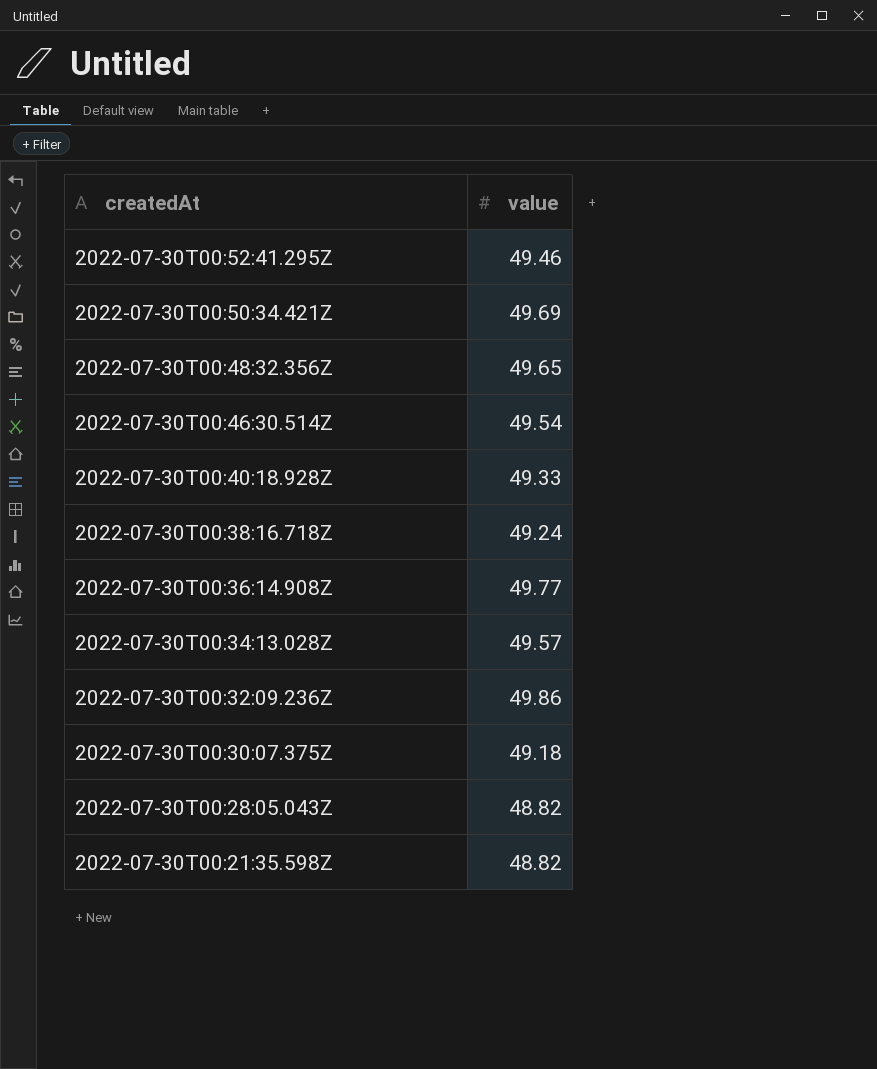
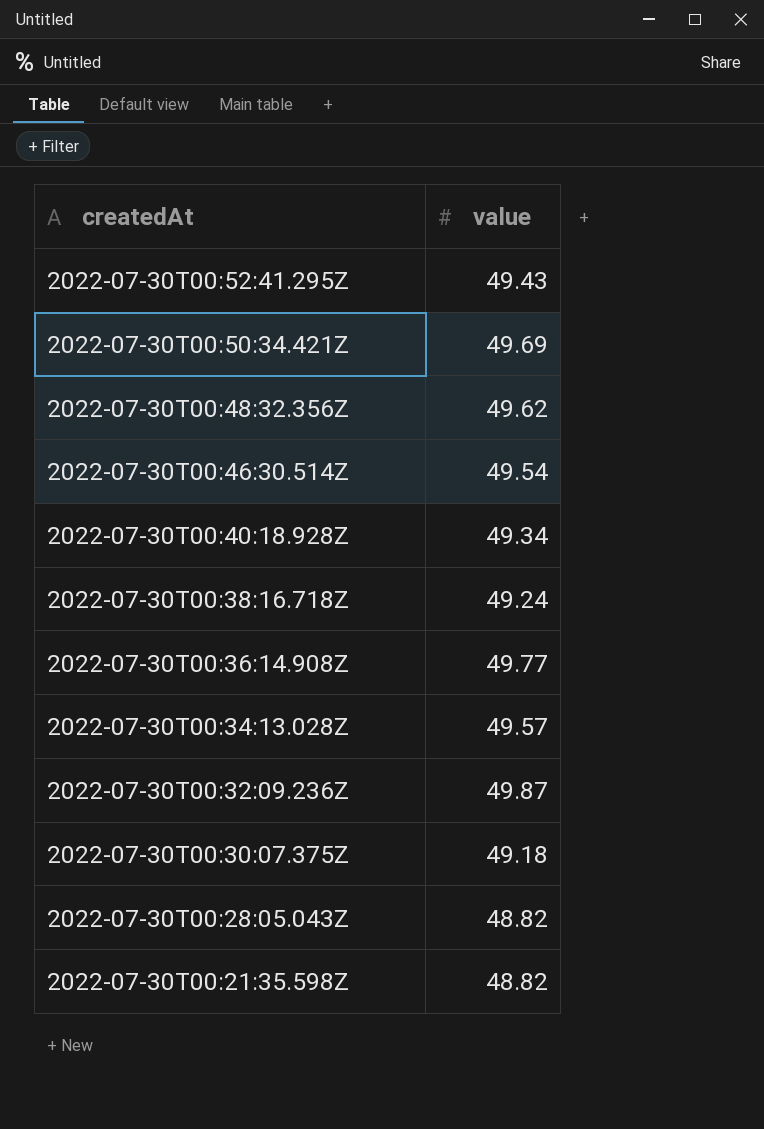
2022-07-30T00:52:41.295Z | value: 49.46 -> 49.43
2022-07-30T00:48:32.356Z | value: 49.65 -> 49.62
2022-07-30T00:40:18.928Z | value: 49.33 -> 49.34
2022-07-30T00:32:09.236Z | value: 49.86 -> 49.87

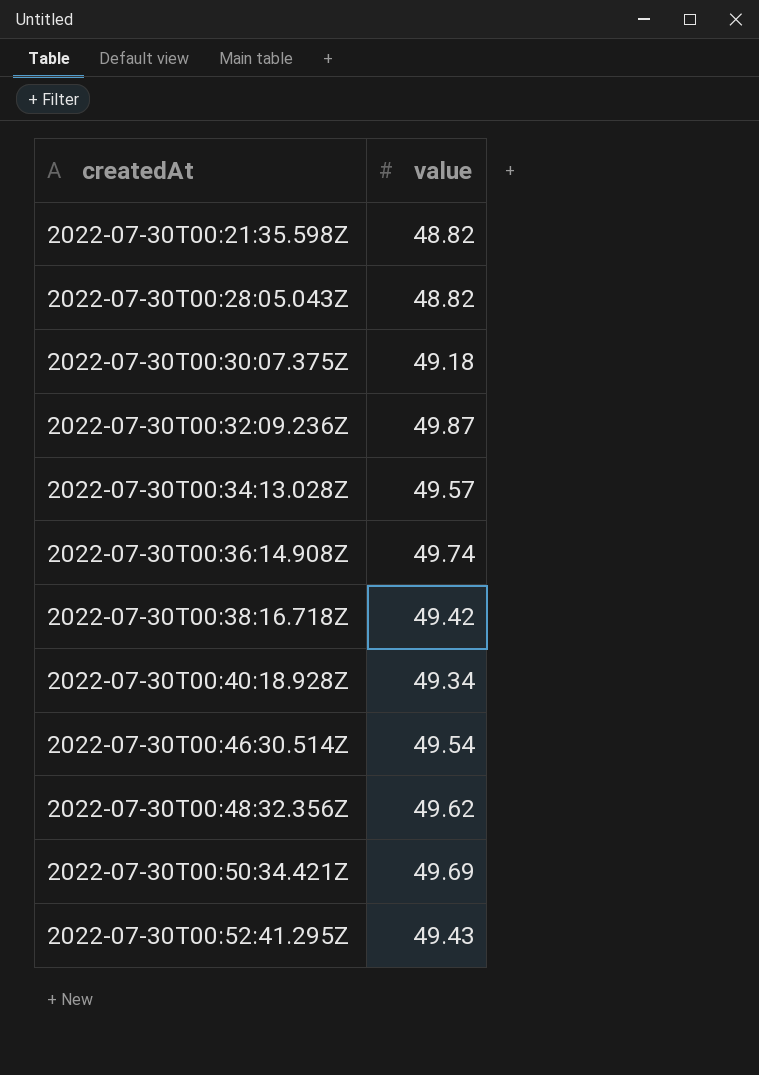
row order: createdAt descending -> createdAt ascending
2022-07-30T00:36:14.908Z | value: 49.77 -> 49.74
2022-07-30T00:38:16.718Z | value: 49.24 -> 49.42

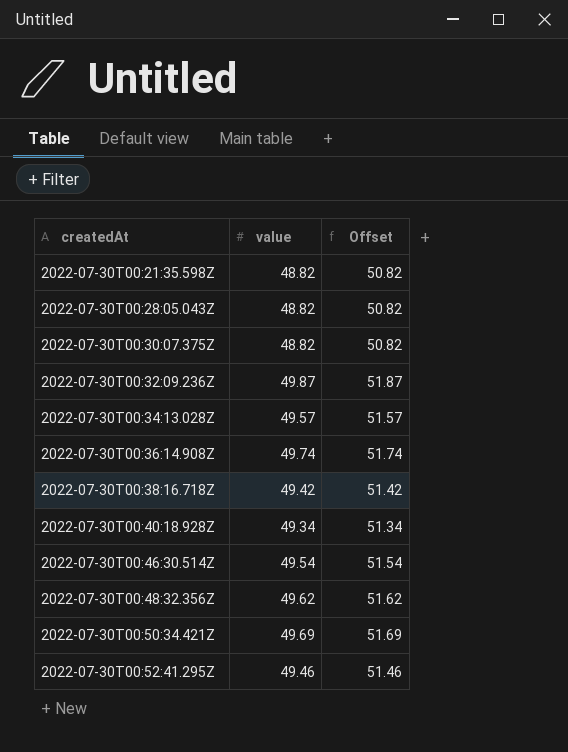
column Offset | formula: none -> [value] + 2
2022-07-30T00:30:07.375Z | value: 49.18 -> 48.82
2022-07-30T00:52:41.295Z | value: 49.43 -> 49.46

